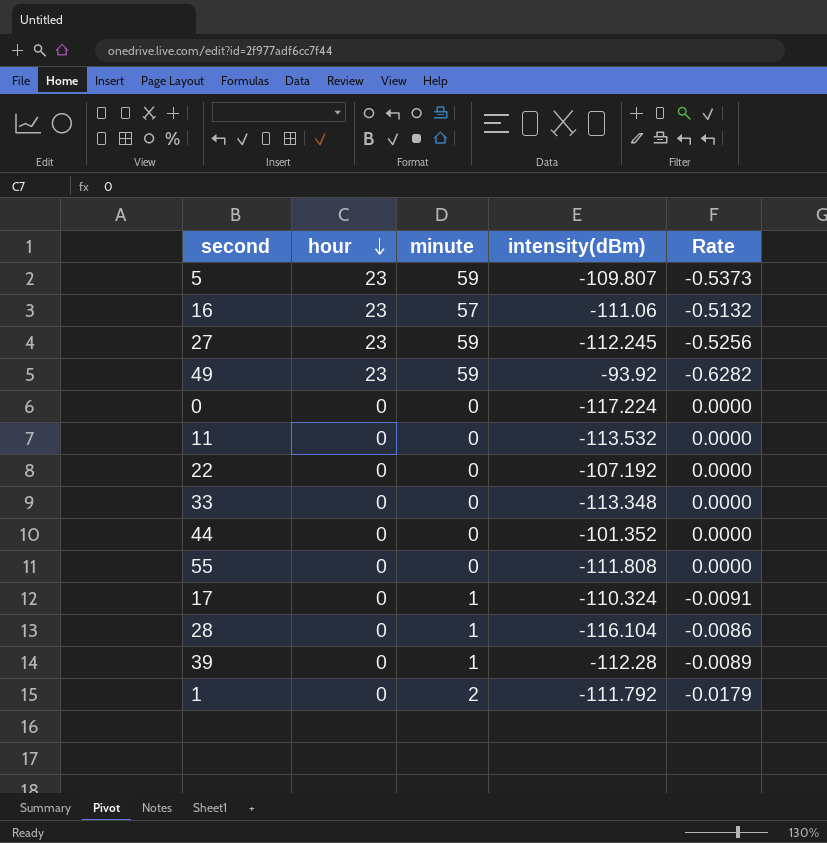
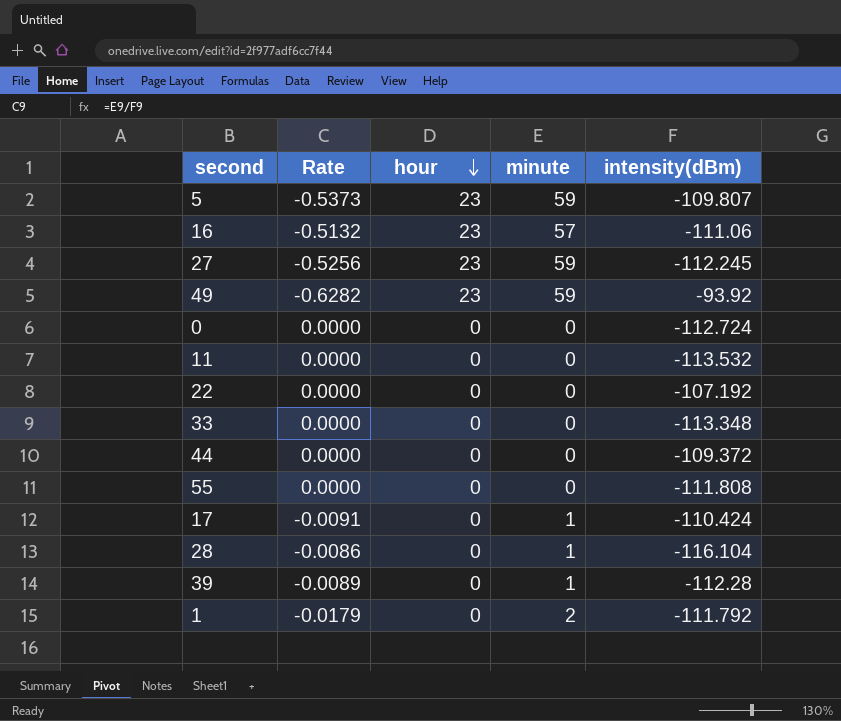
column Rate | position: 5 -> 2
0 | intensity(dBm): -117.224 -> -112.724
44 | intensity(dBm): -101.352 -> -109.372
17 | intensity(dBm): -110.324 -> -110.424

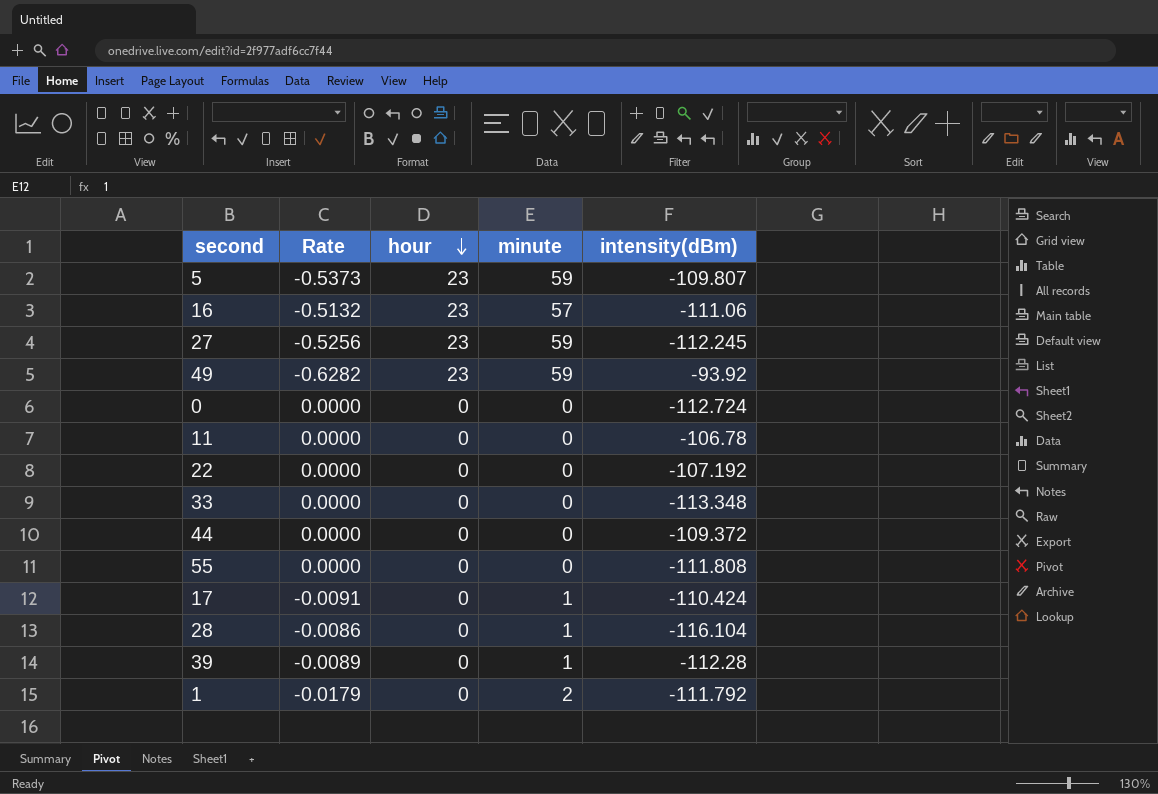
11 | intensity(dBm): -113.532 -> -106.78

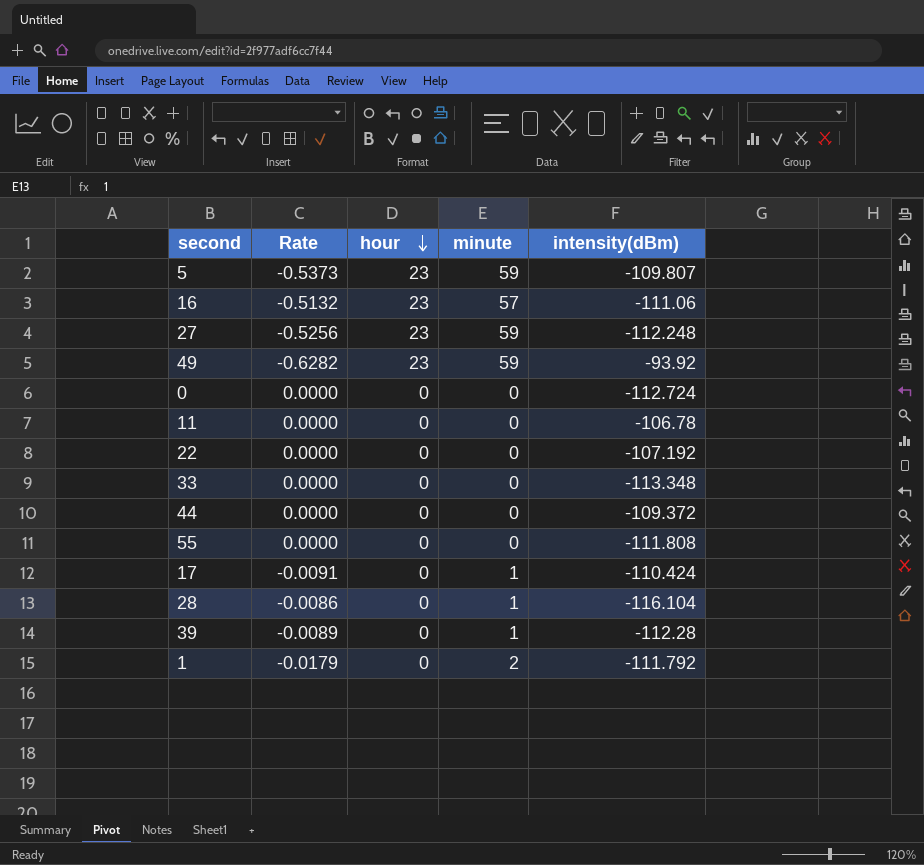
27 | intensity(dBm): -112.245 -> -112.248

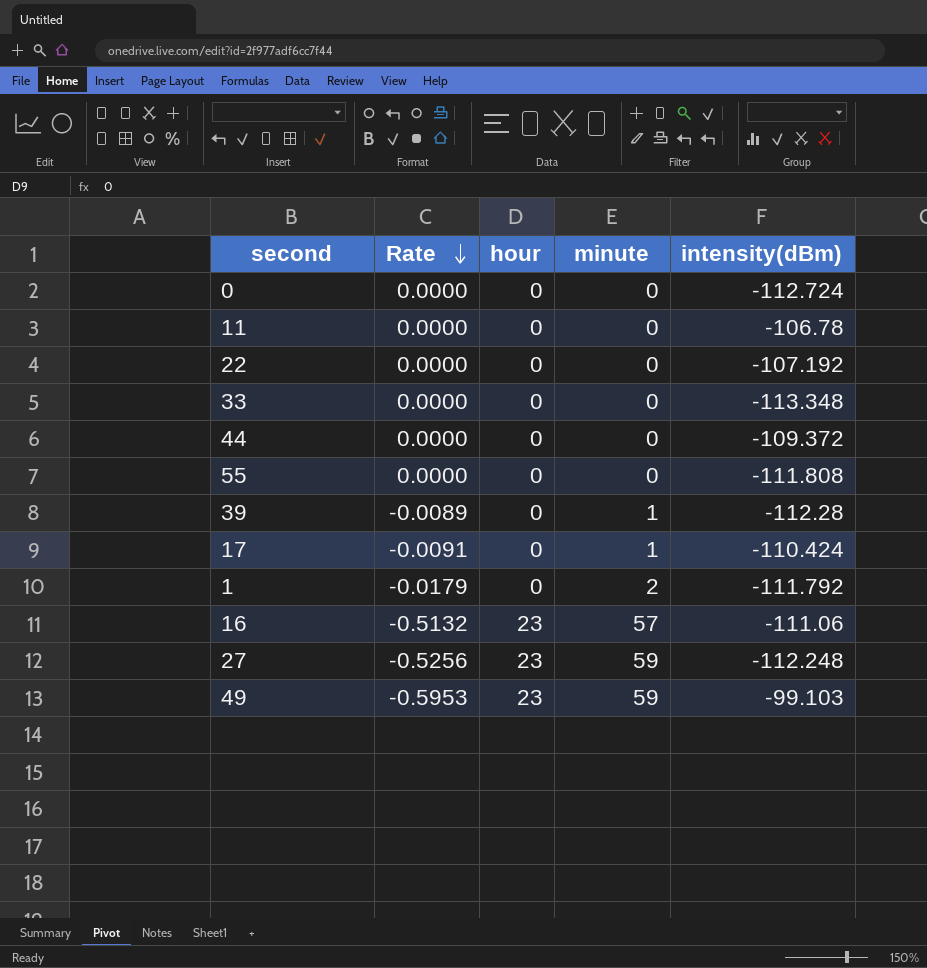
row order: hour descending -> Rate descending
row 5: -0.5373 | 23 | 59 | -109.807 -> none
row 28: -0.0086 | 0 | 1 | -116.104 -> none
49 | Rate: -0.6282 -> -0.5953
49 | intensity(dBm): -93.92 -> -99.103

